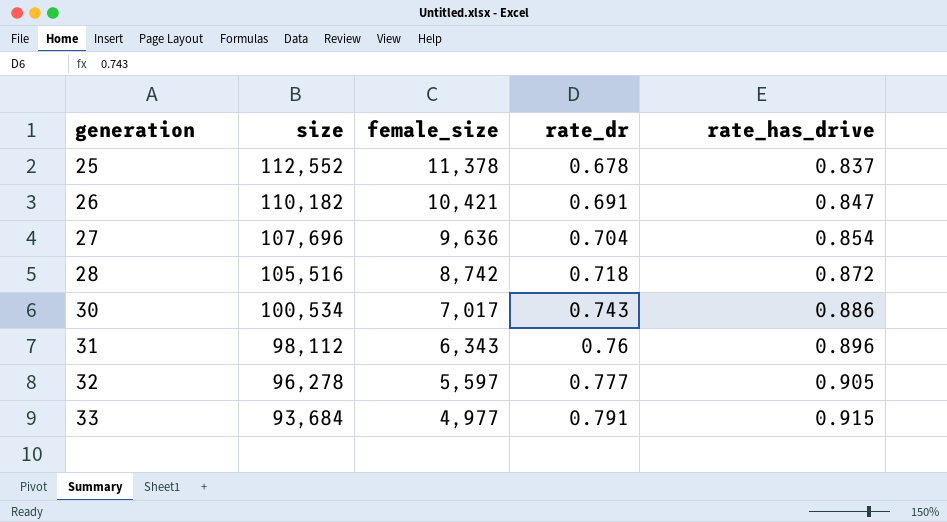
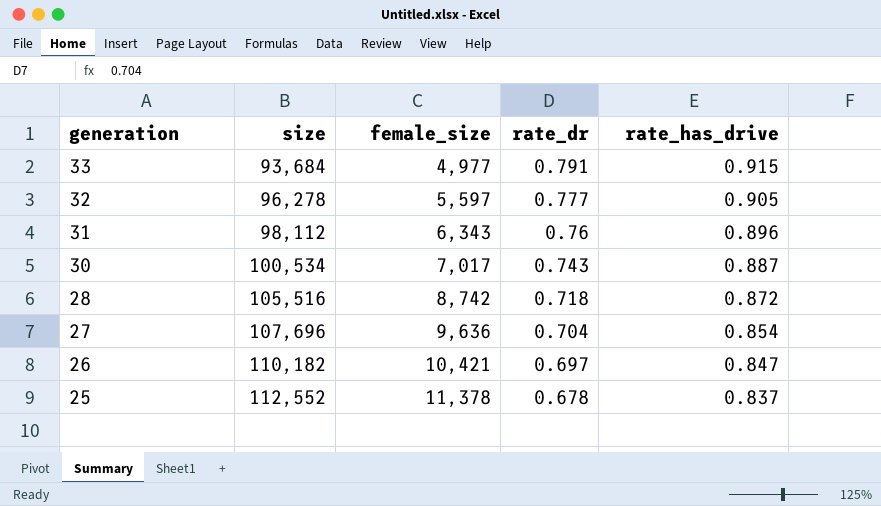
row order: generation ascending -> generation descending
30 | rate_has_drive: 0.886 -> 0.887
26 | rate_dr: 0.691 -> 0.697

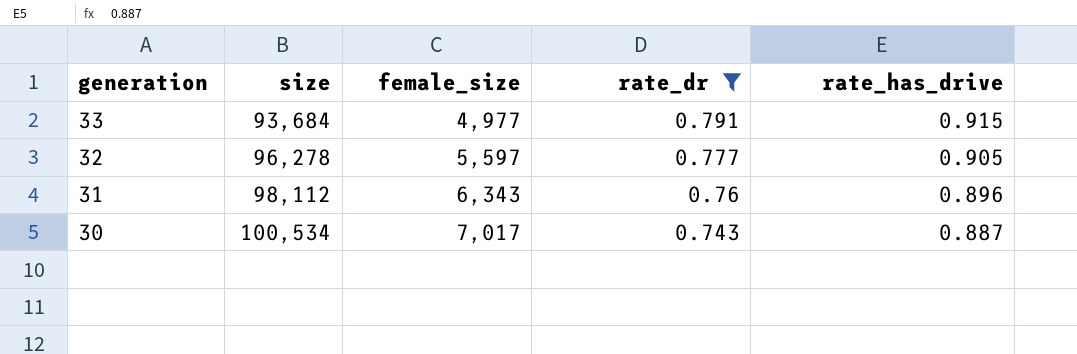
filter: none -> rate_dr >= 0.743

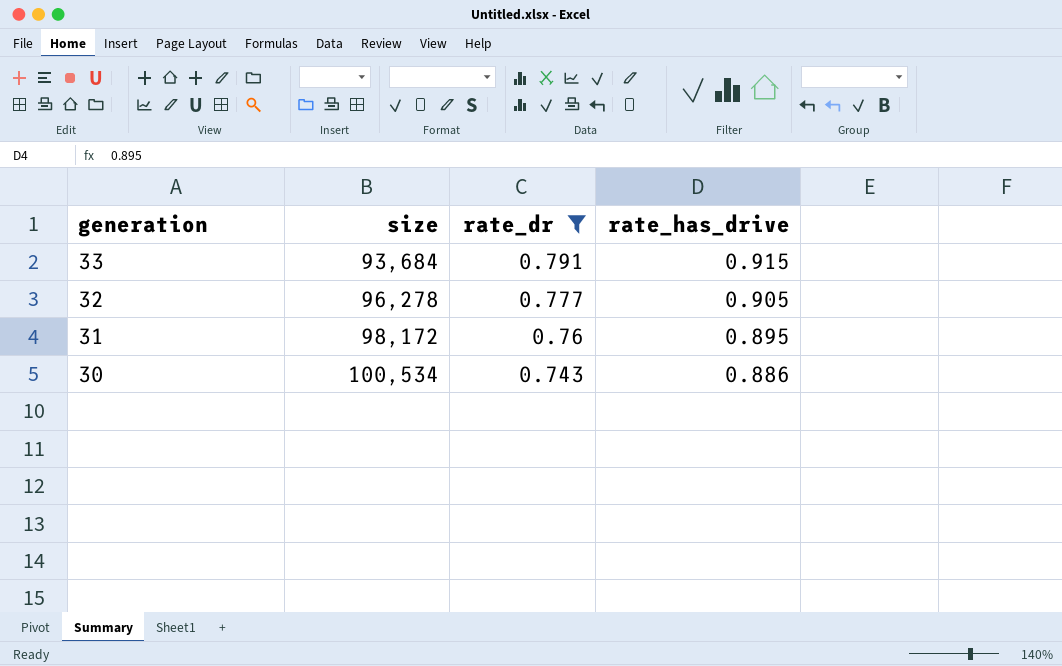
column female_size | position: 3 -> none
31 | size: 98,112 -> 98,172
31 | rate_has_drive: 0.896 -> 0.895
30 | rate_has_drive: 0.887 -> 0.886

